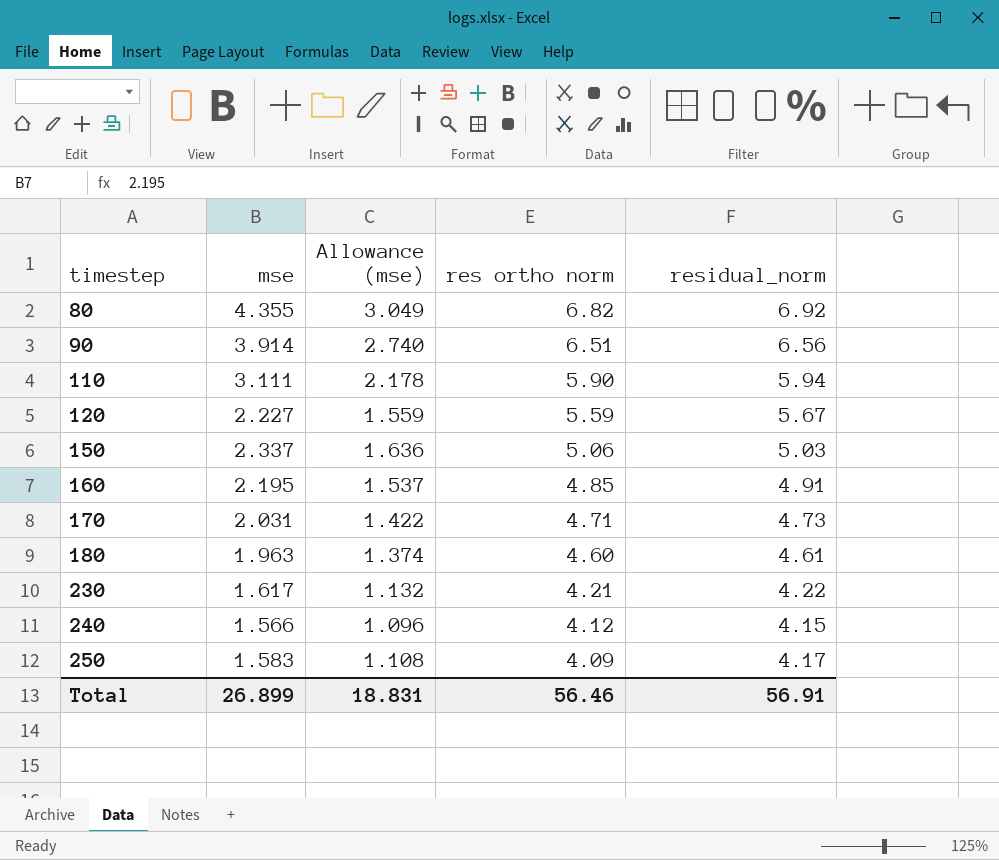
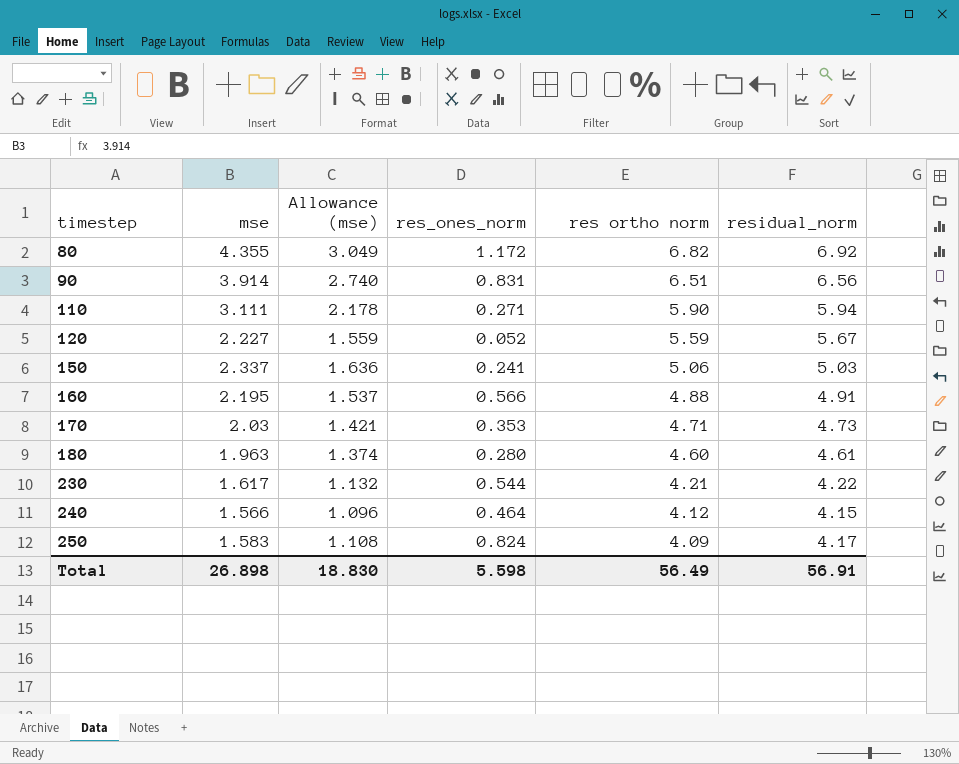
column res_ones_norm | position: none -> 4
160 | res ortho norm: 4.85 -> 4.88
170 | mse: 2.031 -> 2.03
170 | Allowance (mse): 1.422 -> 1.421
Total | mse: 26.899 -> 26.898
Total | Allowance (mse): 18.831 -> 18.830
Total | res ortho norm: 56.46 -> 56.49

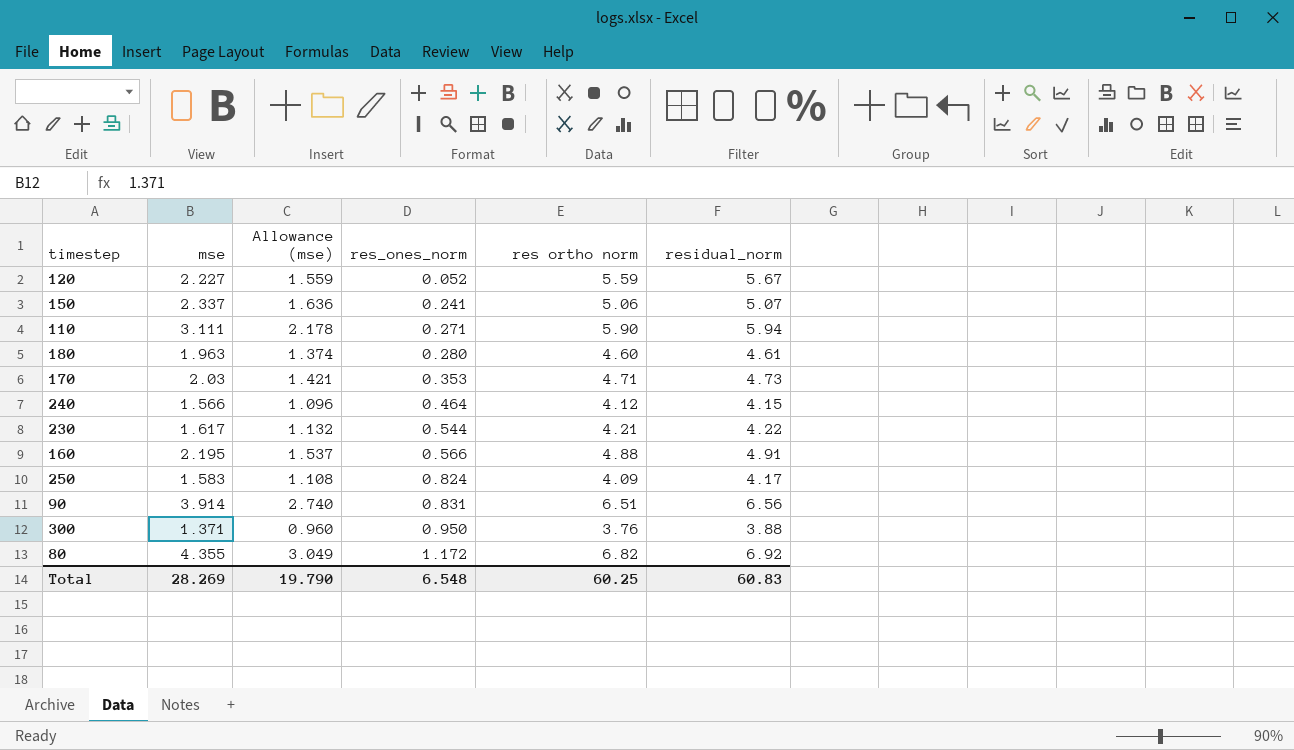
row order: timestep ascending -> res_ones_norm ascending
150 | residual_norm: 5.03 -> 5.07
row 300: none -> 1.371 | 0.960 | 0.950 | 3.76 | 3.88
Total | mse: 26.898 -> 28.269
Total | Allowance (mse): 18.830 -> 19.790
Total | res_ones_norm: 5.598 -> 6.548
Total | res ortho norm: 56.49 -> 60.25
Total | residual_norm: 56.91 -> 60.83

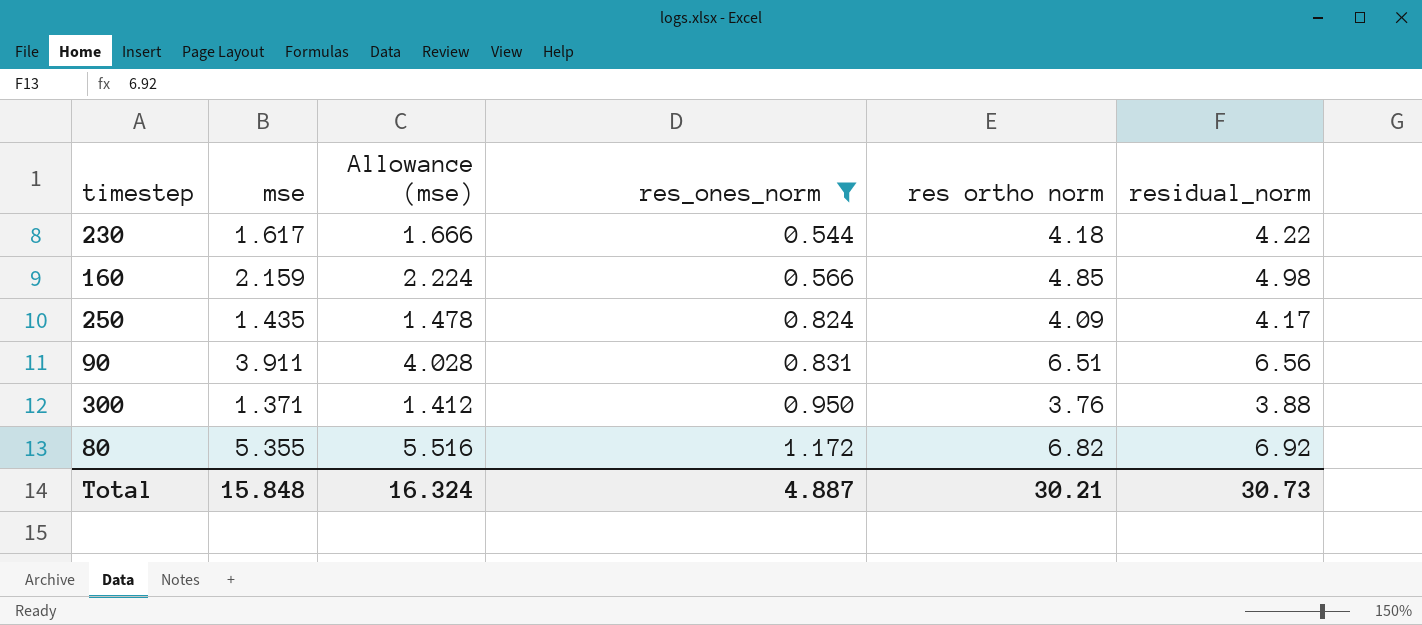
filter: none -> res_ones_norm >= 0.544
column Allowance (mse) | formula: [mse] * 0.7 -> [mse] * 1.03
230 | res ortho norm: 4.21 -> 4.18
160 | mse: 2.195 -> 2.159
160 | res ortho norm: 4.88 -> 4.85
160 | residual_norm: 4.91 -> 4.98
250 | mse: 1.583 -> 1.435
90 | mse: 3.914 -> 3.911
80 | mse: 4.355 -> 5.355
Total | mse: 28.269 -> 15.848
Total | Allowance (mse): 19.790 -> 16.324
Total | res_ones_norm: 6.548 -> 4.887
Total | res ortho norm: 60.25 -> 30.21
Total | residual_norm: 60.83 -> 30.73

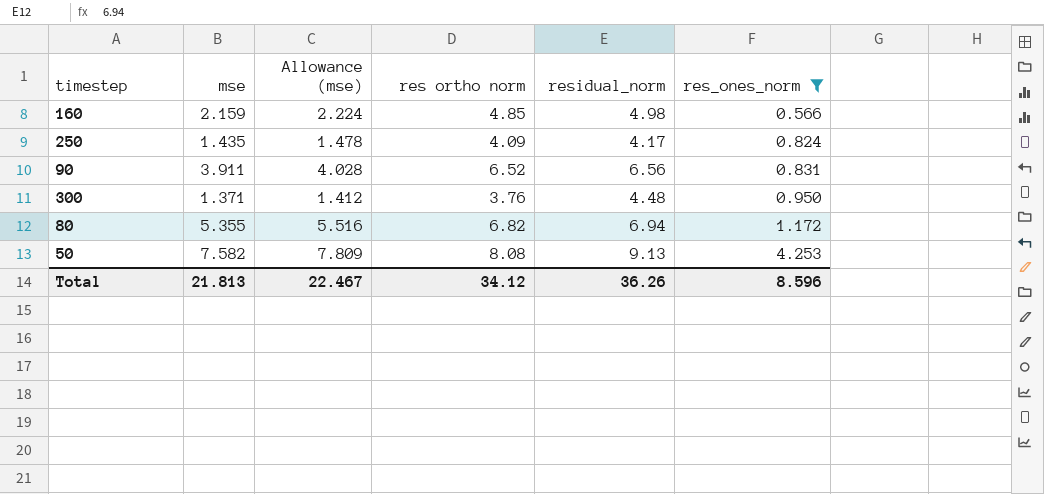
column res_ones_norm | position: 4 -> 6
row 230: 1.617 | 1.666 | 0.544 | 4.18 | 4.22 -> none
90 | res ortho norm: 6.51 -> 6.52
300 | residual_norm: 3.88 -> 4.48
80 | residual_norm: 6.92 -> 6.94
row 50: none -> 7.582 | 7.809 | 8.08 | 9.13 | 4.253
Total | mse: 15.848 -> 21.813
Total | Allowance (mse): 16.324 -> 22.467
Total | res ortho norm: 30.21 -> 34.12
Total | residual_norm: 30.73 -> 36.26
Total | res_ones_norm: 4.887 -> 8.596

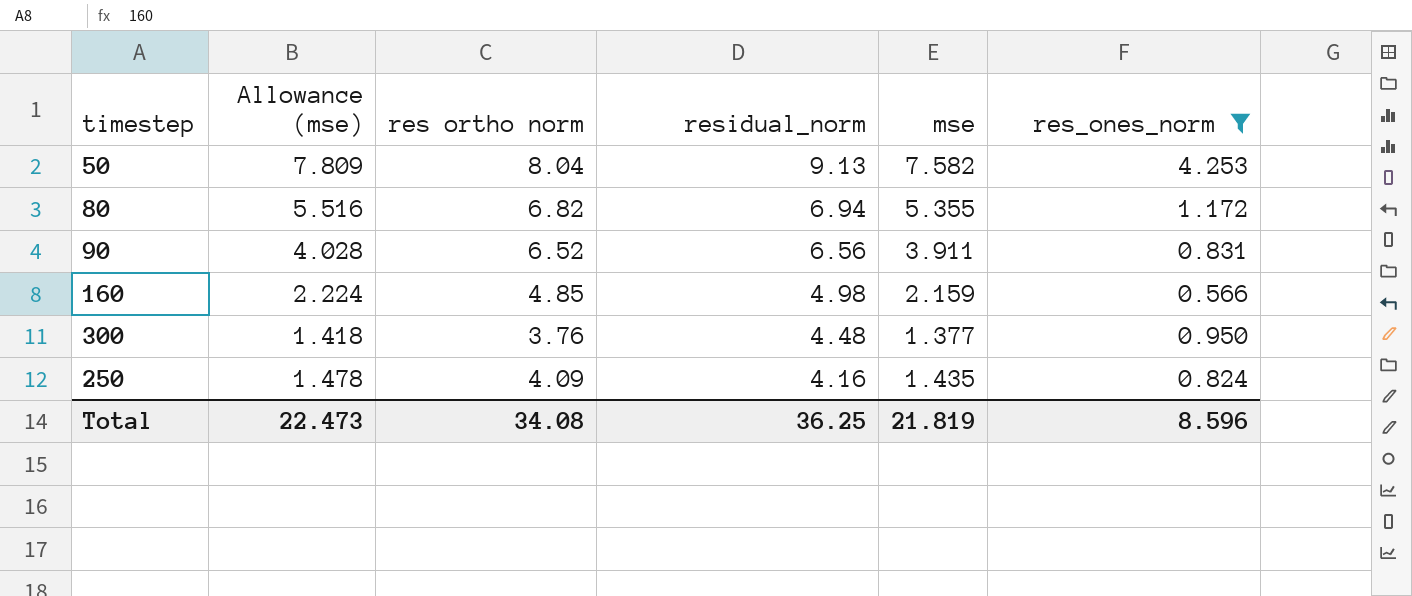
row order: res_ones_norm ascending -> residual_norm descending
column mse | position: 2 -> 5
50 | res ortho norm: 8.08 -> 8.04
300 | Allowance (mse): 1.412 -> 1.418
300 | mse: 1.371 -> 1.377
250 | residual_norm: 4.17 -> 4.16
Total | Allowance (mse): 22.467 -> 22.473
Total | res ortho norm: 34.12 -> 34.08
Total | residual_norm: 36.26 -> 36.25
Total | mse: 21.813 -> 21.819

